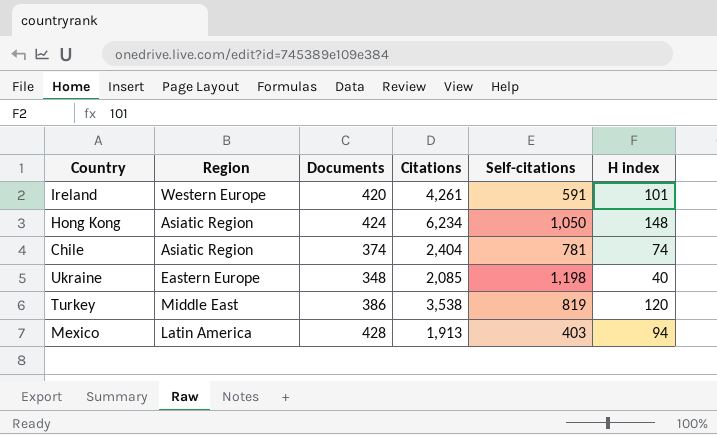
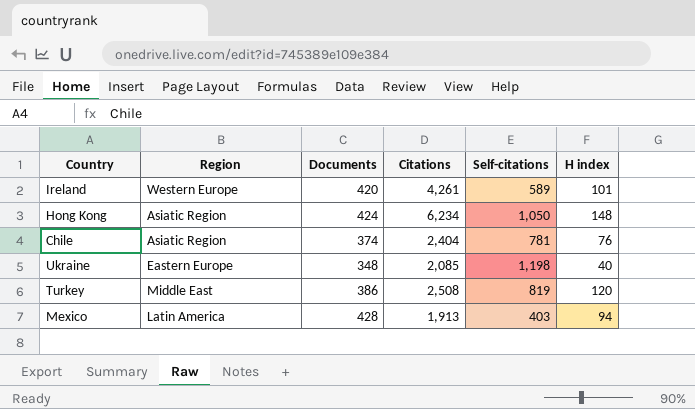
Ireland | Self-citations: 591 -> 589
Chile | H index: 74 -> 76
Turkey | Citations: 3,538 -> 2,508

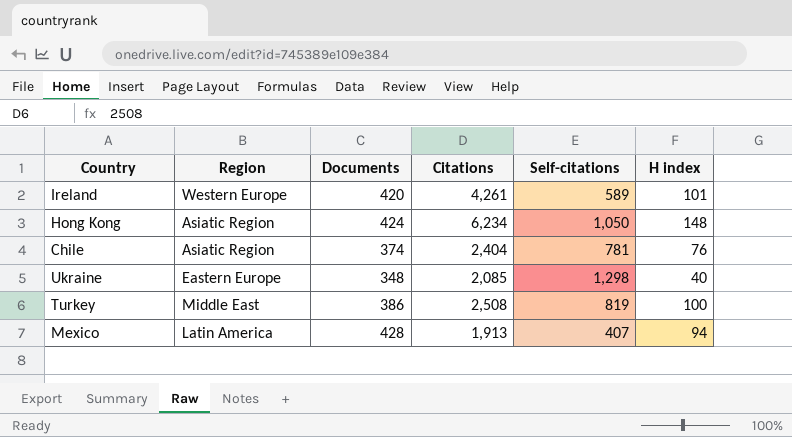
Ukraine | Self-citations: 1,198 -> 1,298
Turkey | H index: 120 -> 100
Mexico | Self-citations: 403 -> 407

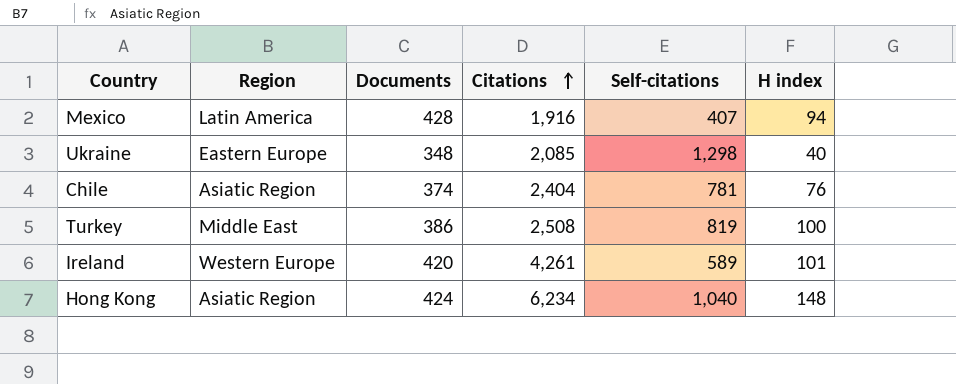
row order: none -> Citations ascending
Mexico | Citations: 1,913 -> 1,916
Hong Kong | Self-citations: 1,050 -> 1,040

